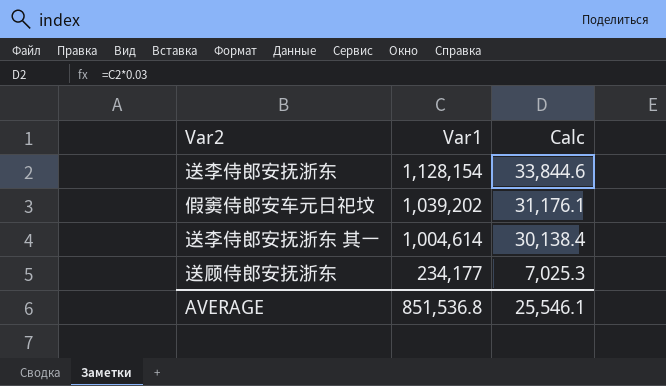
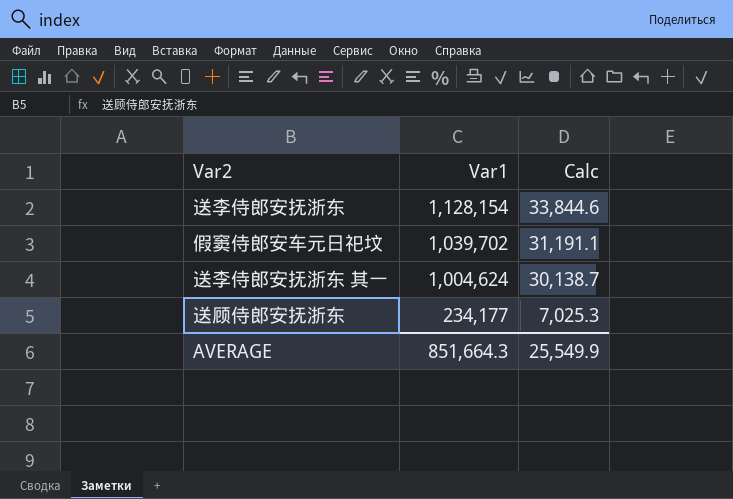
假窦侍郎安车元日祀坟 | Var1: 1,039,202 -> 1,039,702
假窦侍郎安车元日祀坟 | Calc: 31,176.1 -> 31,191.1
送李侍郎安抚浙东 其一 | Var1: 1,004,614 -> 1,004,624
送李侍郎安抚浙东 其一 | Calc: 30,138.4 -> 30,138.7
AVERAGE | Var1: 851,536.8 -> 851,664.3
AVERAGE | Calc: 25,546.1 -> 25,549.9

